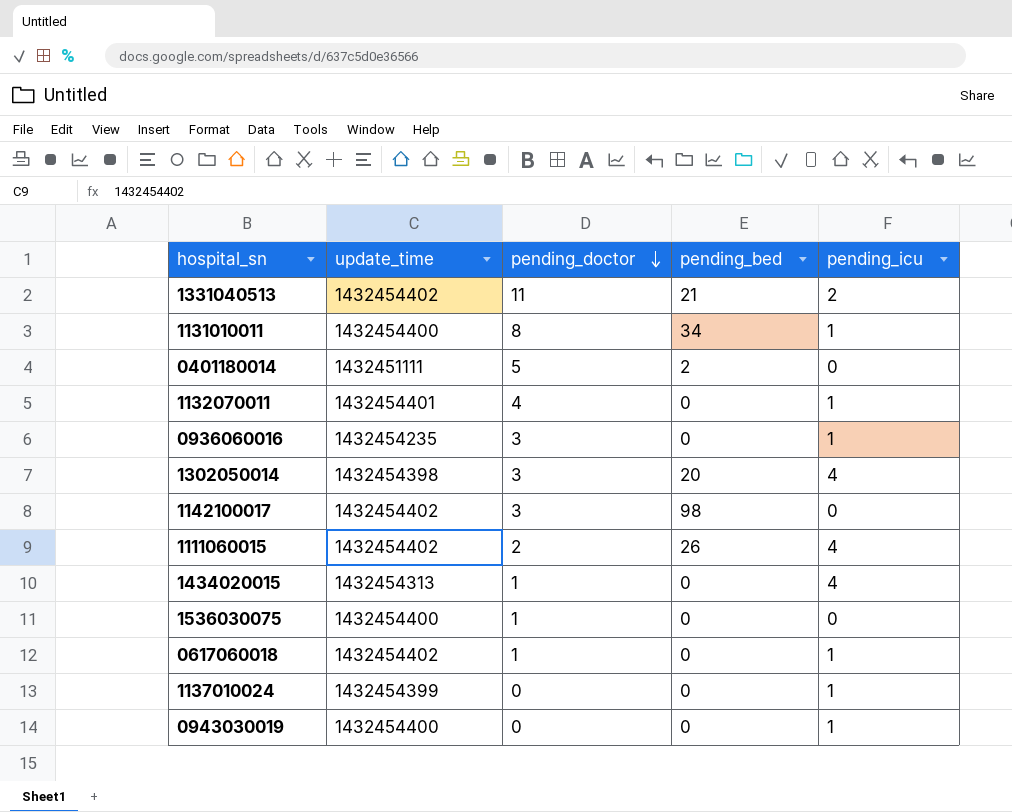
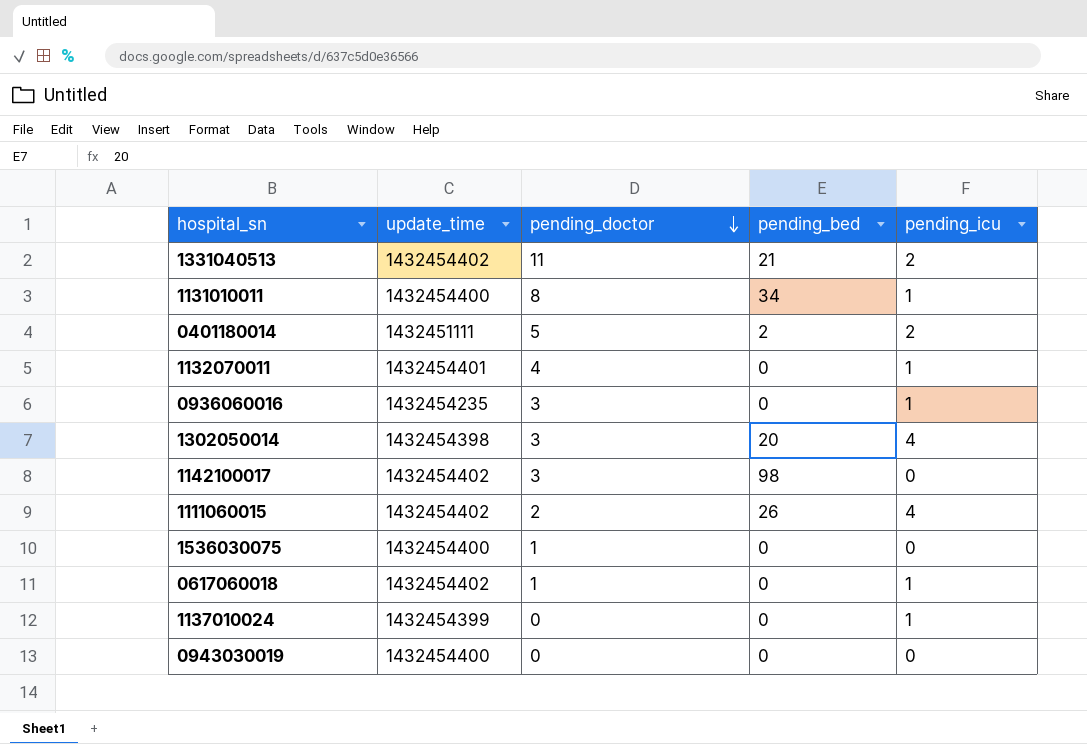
row 1434020015: 1432454313 | 1 | 0 | 4 -> none
0401180014 | pending_icu: 0 -> 2
0943030019 | pending_icu: 1 -> 0

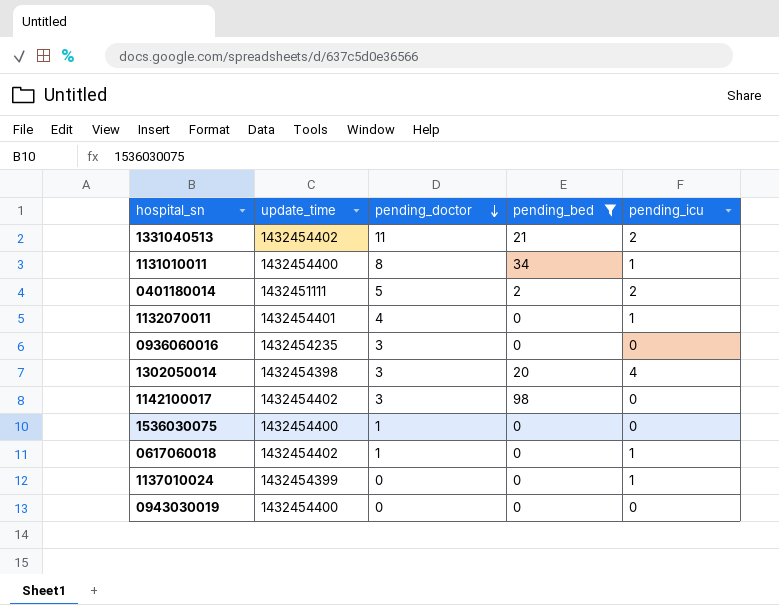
filter: none -> pending_bed != 26
0936060016 | pending_icu: 1 -> 0

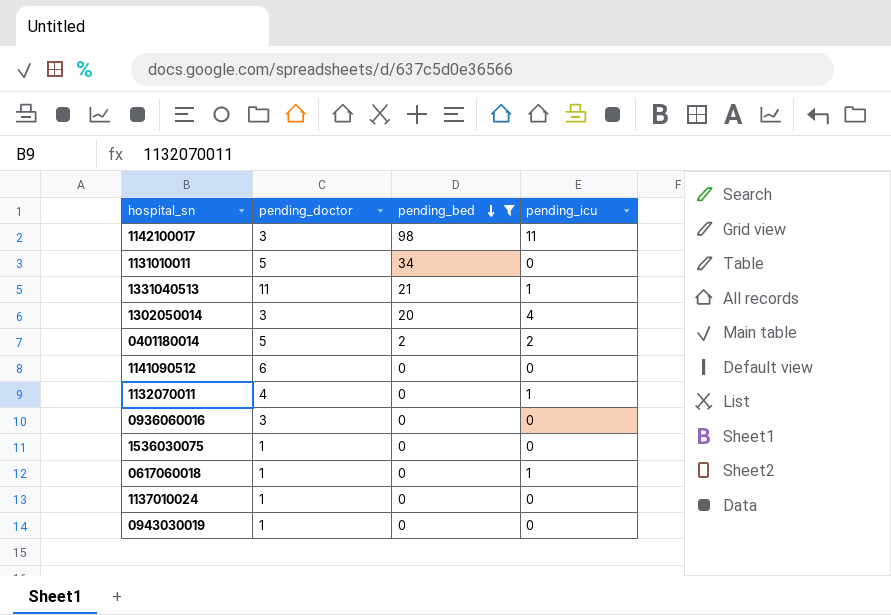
row order: pending_doctor descending -> pending_bed descending
column update_time | position: 2 -> none
1142100017 | pending_icu: 0 -> 11
1131010011 | pending_doctor: 8 -> 5
1131010011 | pending_icu: 1 -> 0
1331040513 | pending_icu: 2 -> 1
row 1141090512: none -> 6 | 0 | 0
1137010024 | pending_doctor: 0 -> 1
1137010024 | pending_icu: 1 -> 0
0943030019 | pending_doctor: 0 -> 1

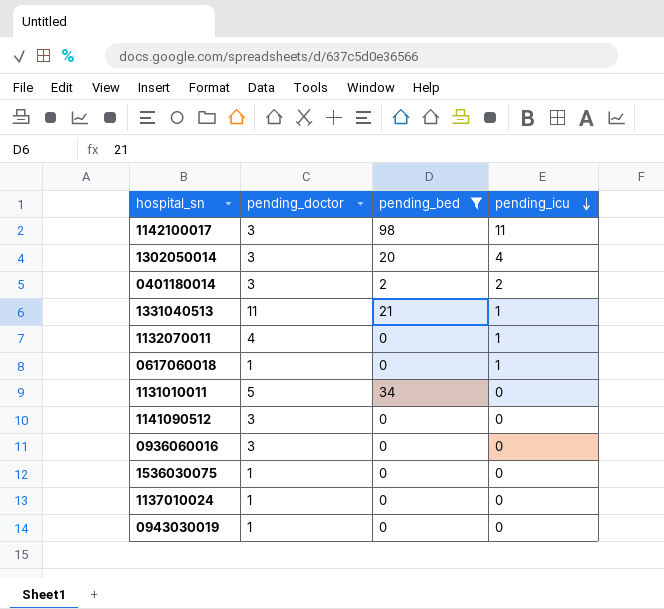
row order: pending_bed descending -> pending_icu descending
0401180014 | pending_doctor: 5 -> 3
1141090512 | pending_doctor: 6 -> 3

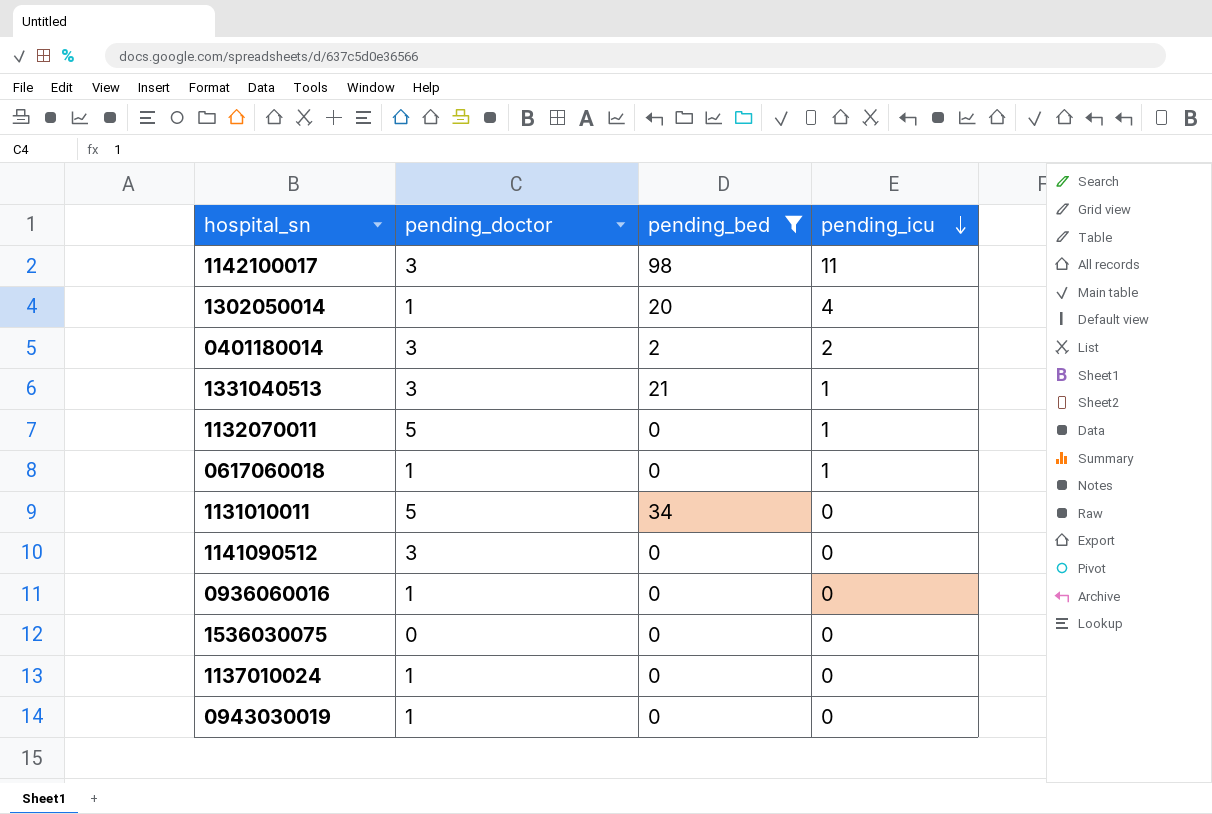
1302050014 | pending_doctor: 3 -> 1
1331040513 | pending_doctor: 11 -> 3
1132070011 | pending_doctor: 4 -> 5
0936060016 | pending_doctor: 3 -> 1
1536030075 | pending_doctor: 1 -> 0

